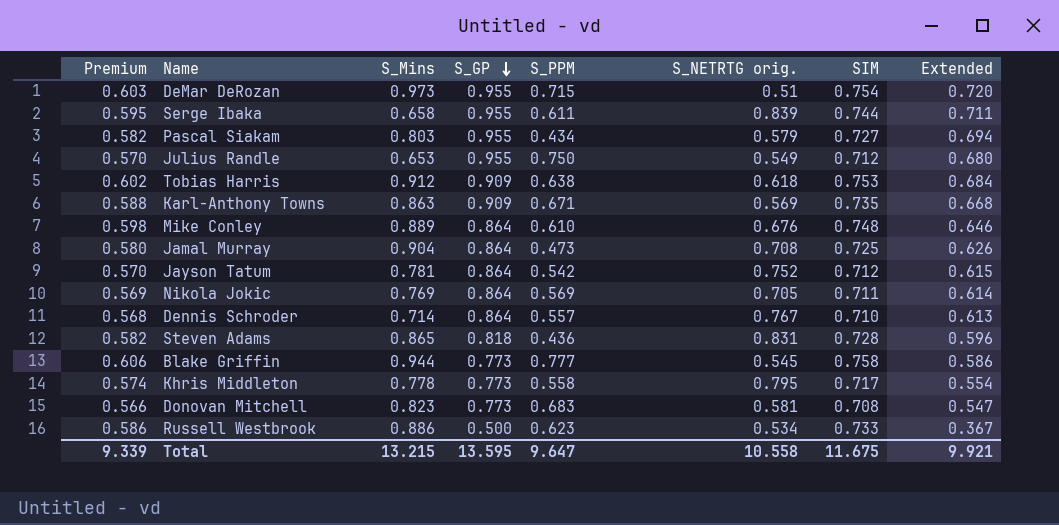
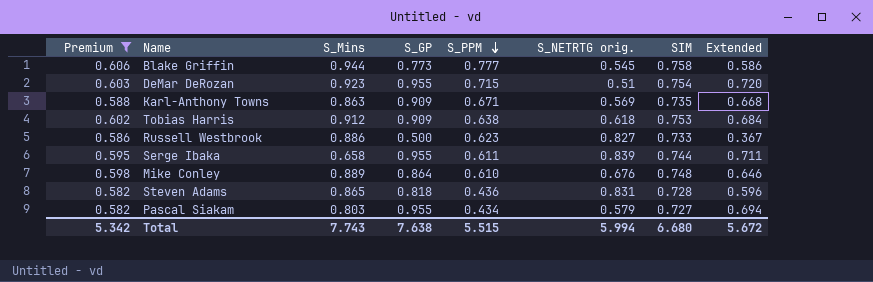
filter: none -> Premium >= 0.582
row order: S_GP descending -> S_PPM descending
DeMar DeRozan | S_Mins: 0.973 -> 0.923
Russell Westbrook | S_NETRTG orig.: 0.534 -> 0.827
Total | Premium: 9.339 -> 5.342
Total | S_Mins: 13.215 -> 7.743
Total | S_GP: 13.595 -> 7.638
Total | S_PPM: 9.647 -> 5.515
Total | S_NETRTG orig.: 10.558 -> 5.994
Total | SIM: 11.675 -> 6.680
Total | Extended: 9.921 -> 5.672

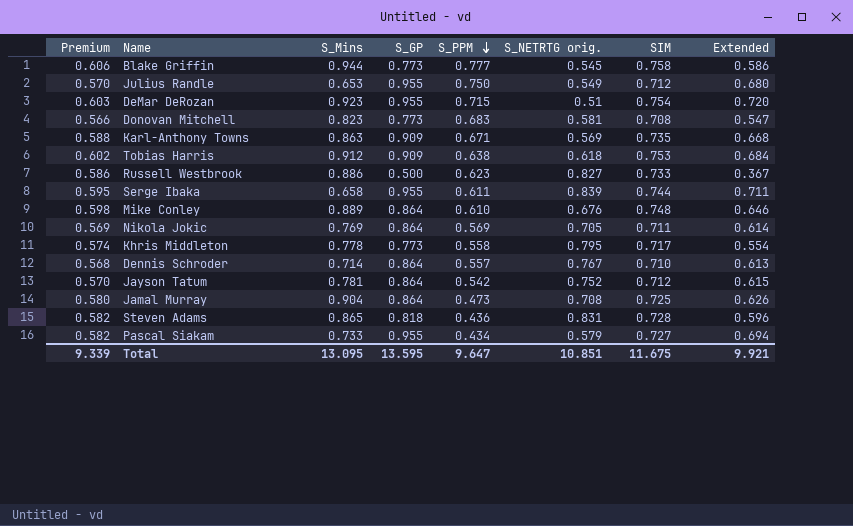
filter: Premium >= 0.582 -> none
Pascal Siakam | S_Mins: 0.803 -> 0.733
Total | Premium: 5.342 -> 9.339
Total | S_Mins: 7.743 -> 13.095
Total | S_GP: 7.638 -> 13.595
Total | S_PPM: 5.515 -> 9.647
Total | S_NETRTG orig.: 5.994 -> 10.851
Total | SIM: 6.680 -> 11.675
Total | Extended: 5.672 -> 9.921

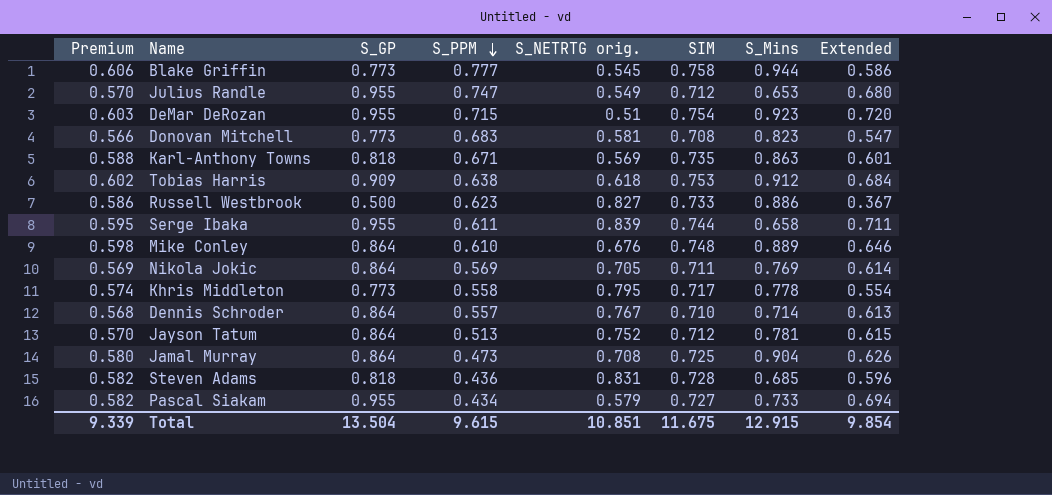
column S_Mins | position: 3 -> 7
Julius Randle | S_PPM: 0.750 -> 0.747
Karl-Anthony Towns | S_GP: 0.909 -> 0.818
Karl-Anthony Towns | Extended: 0.668 -> 0.601
Jayson Tatum | S_PPM: 0.542 -> 0.513
Steven Adams | S_Mins: 0.865 -> 0.685
Total | S_GP: 13.595 -> 13.504
Total | S_PPM: 9.647 -> 9.615
Total | S_Mins: 13.095 -> 12.915
Total | Extended: 9.921 -> 9.854

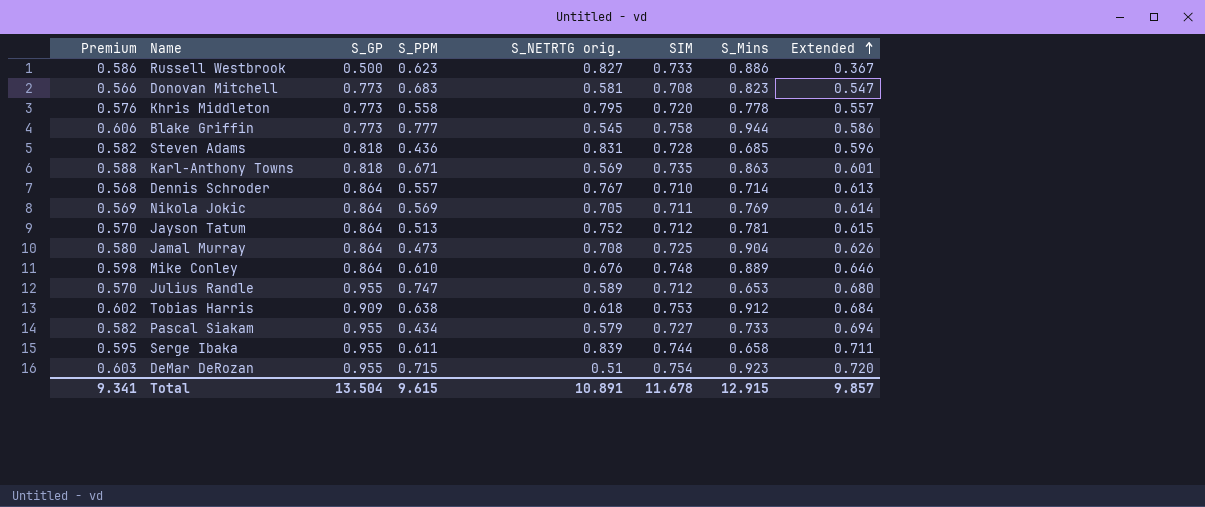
row order: S_PPM descending -> Extended ascending
Khris Middleton | Premium: 0.574 -> 0.576
Khris Middleton | SIM: 0.717 -> 0.720
Khris Middleton | Extended: 0.554 -> 0.557
Julius Randle | S_NETRTG orig.: 0.549 -> 0.589
Total | Premium: 9.339 -> 9.341
Total | S_NETRTG orig.: 10.851 -> 10.891
Total | SIM: 11.675 -> 11.678
Total | Extended: 9.854 -> 9.857

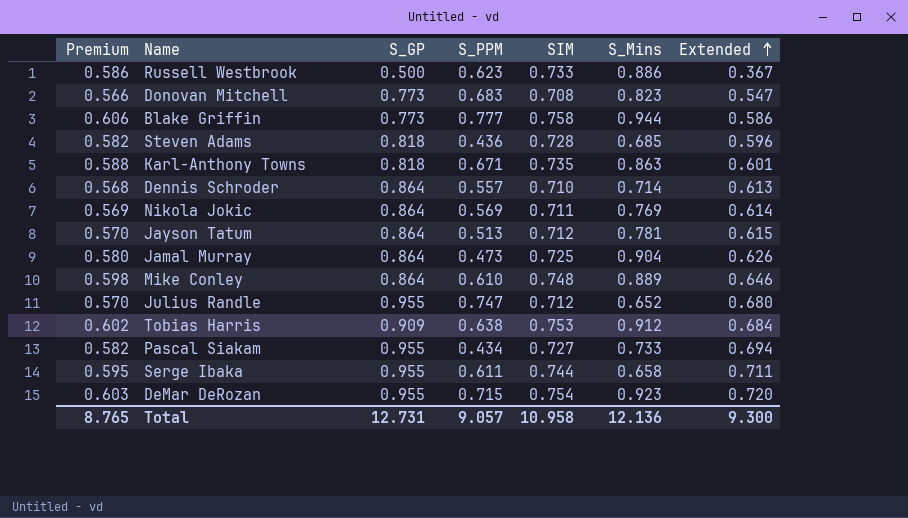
column S_NETRTG orig. | position: 5 -> none
row Khris Middleton: 0.576 | 0.773 | 0.558 | 0.795 | 0.720 | 0.778 | 0.557 -> none
Julius Randle | S_Mins: 0.653 -> 0.652
Total | Premium: 9.341 -> 8.765
Total | S_GP: 13.504 -> 12.731
Total | S_PPM: 9.615 -> 9.057
Total | SIM: 11.678 -> 10.958
Total | S_Mins: 12.915 -> 12.136
Total | Extended: 9.857 -> 9.300

